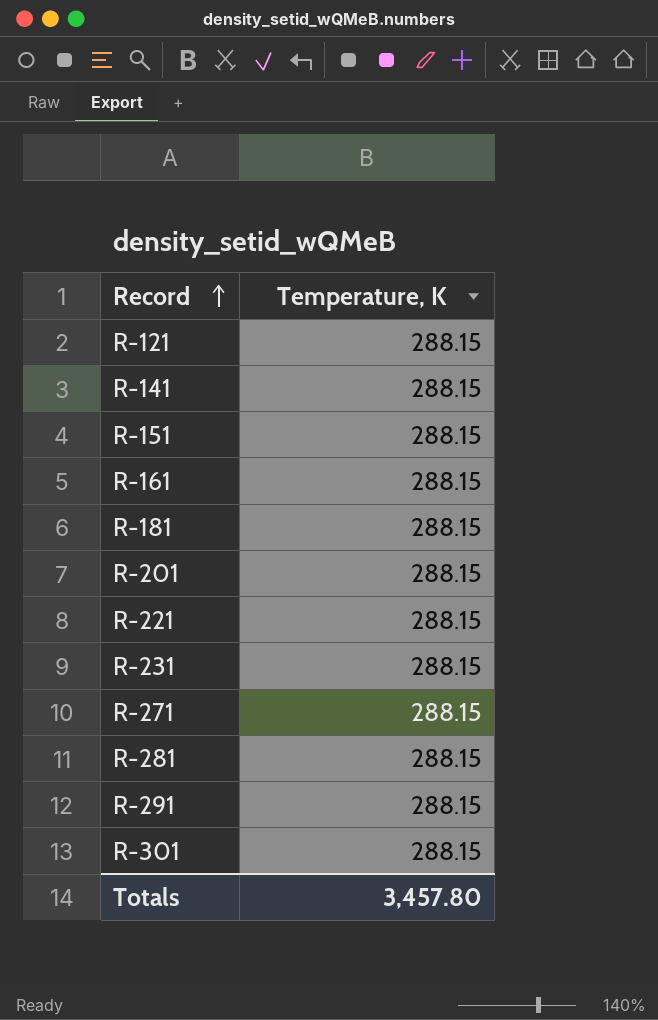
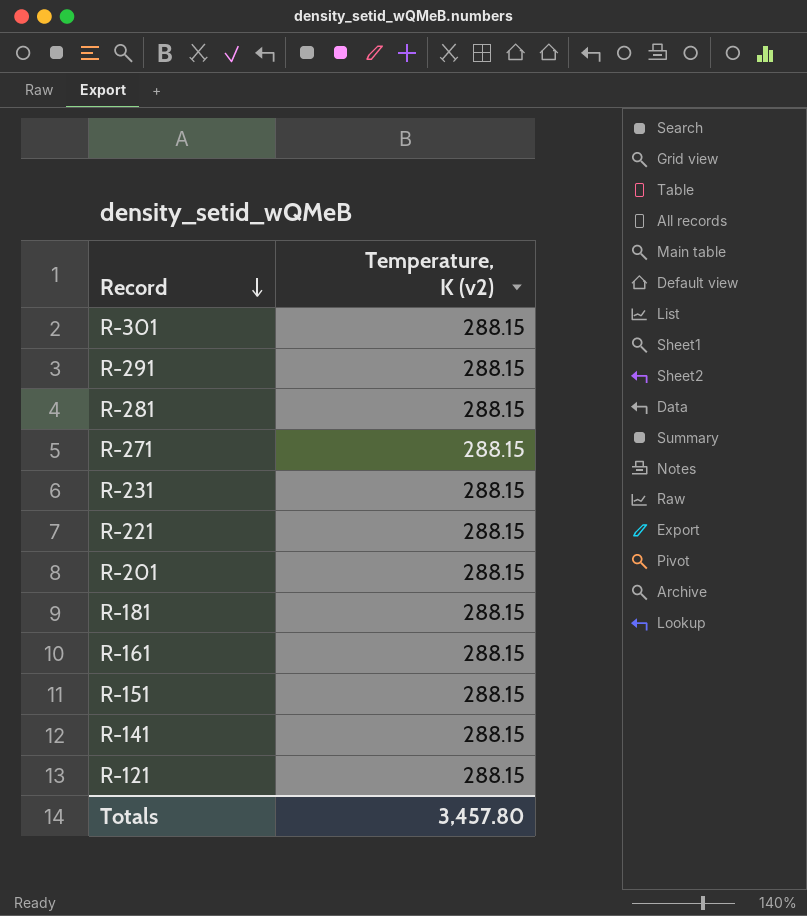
row order: Record ascending -> Record descending
column name: Temperature, K -> Temperature, K (v2)

